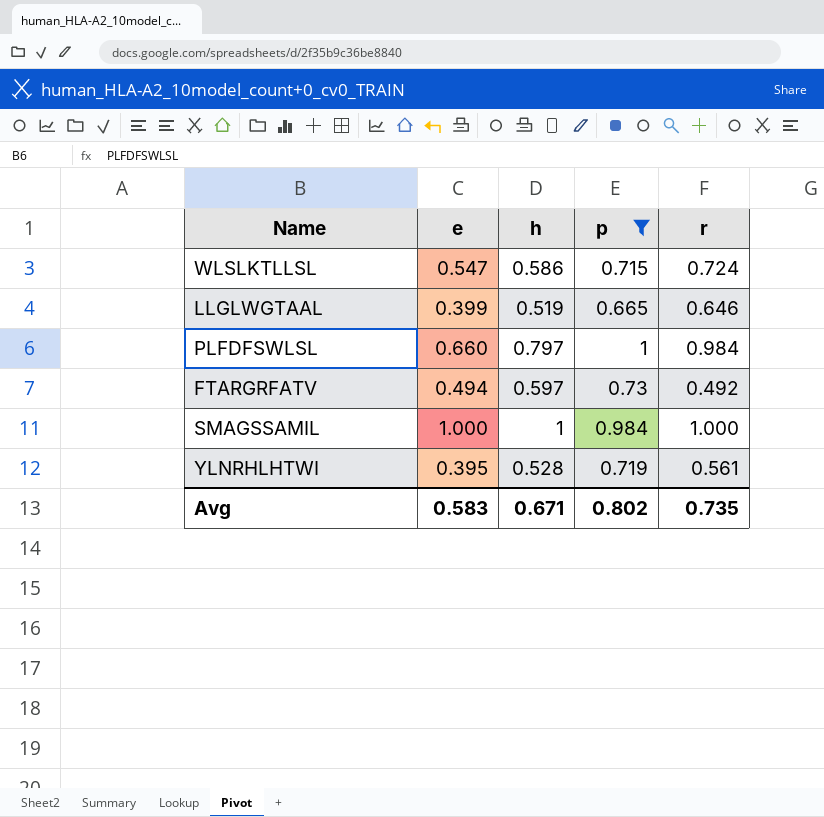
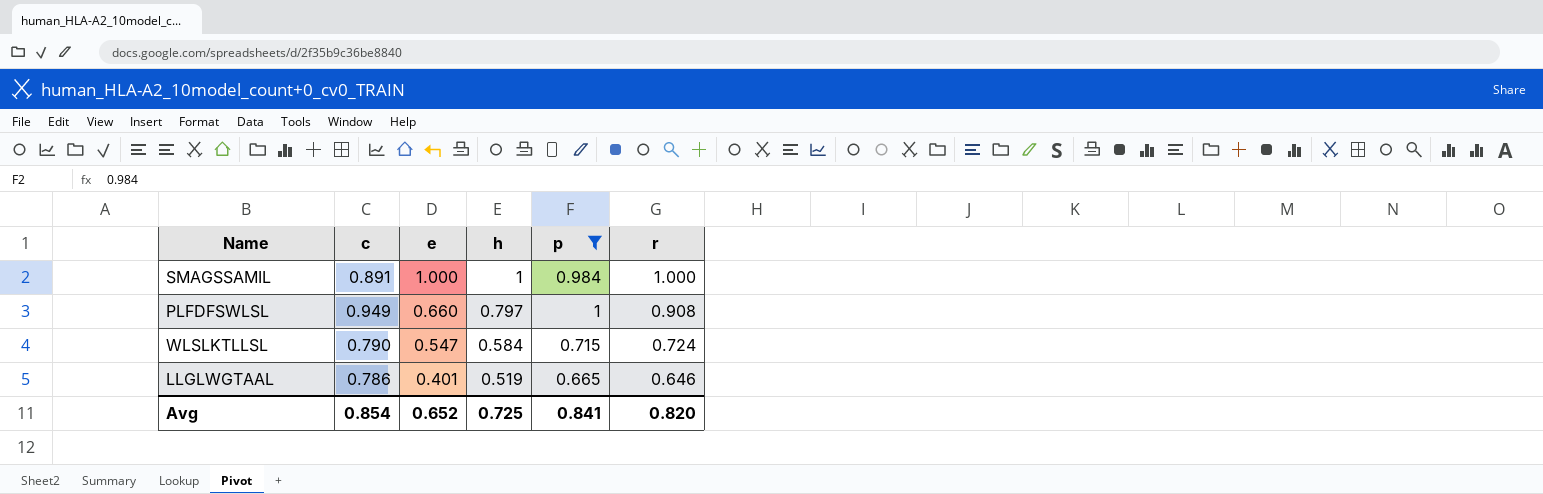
row order: none -> e descending
column c | position: none -> 2
row FTARGRFATV: 0.494 | 0.597 | 0.73 | 0.492 -> none
row YLNRHLHTWI: 0.395 | 0.528 | 0.719 | 0.561 -> none
PLFDFSWLSL | r: 0.984 -> 0.908
WLSLKTLLSL | h: 0.586 -> 0.584
LLGLWGTAAL | e: 0.399 -> 0.401
Avg | e: 0.583 -> 0.652
Avg | h: 0.671 -> 0.725
Avg | p: 0.802 -> 0.841
Avg | r: 0.735 -> 0.820

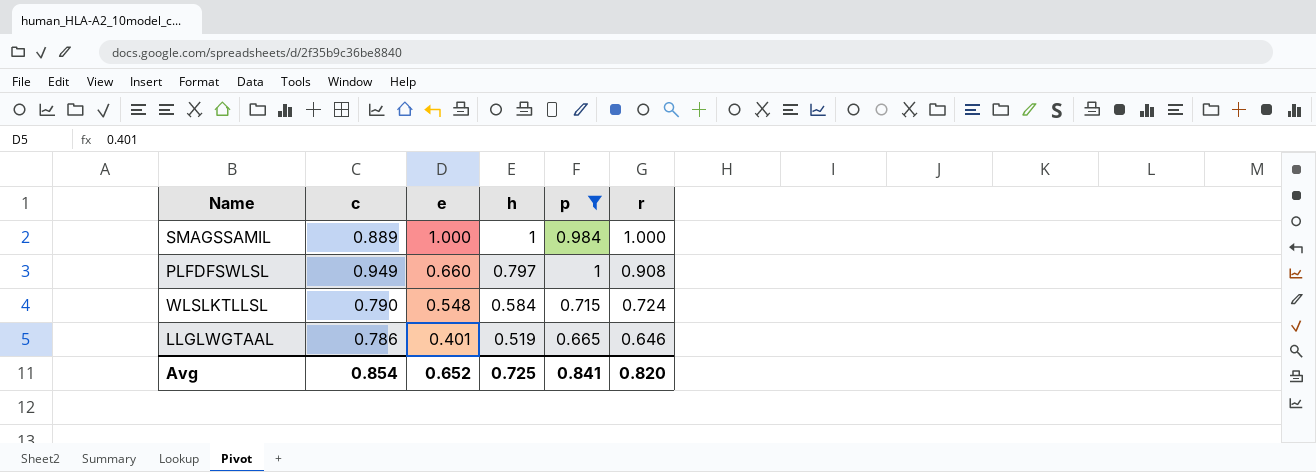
SMAGSSAMIL | c: 0.891 -> 0.889
WLSLKTLLSL | e: 0.547 -> 0.548

